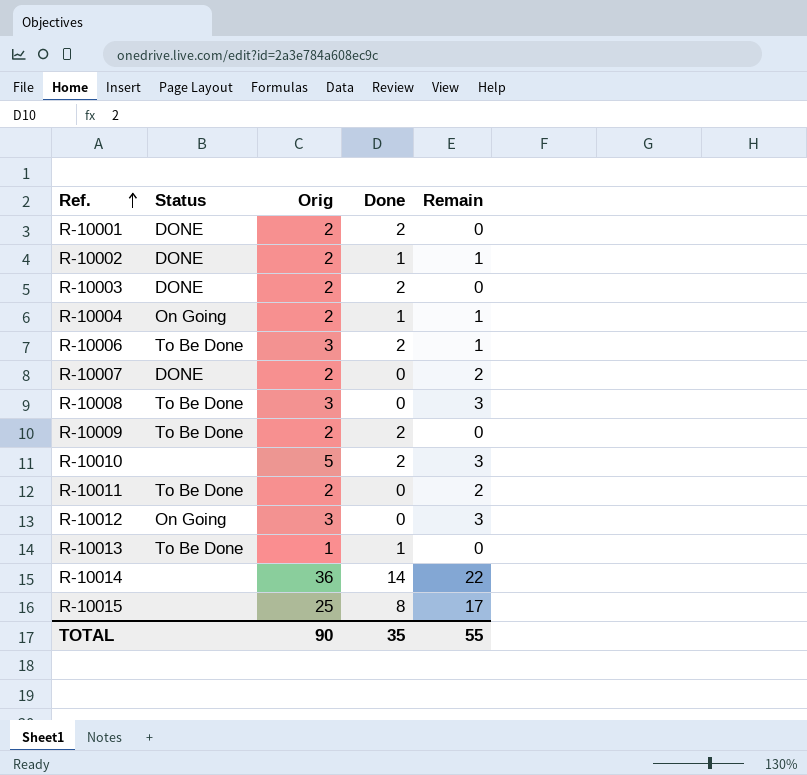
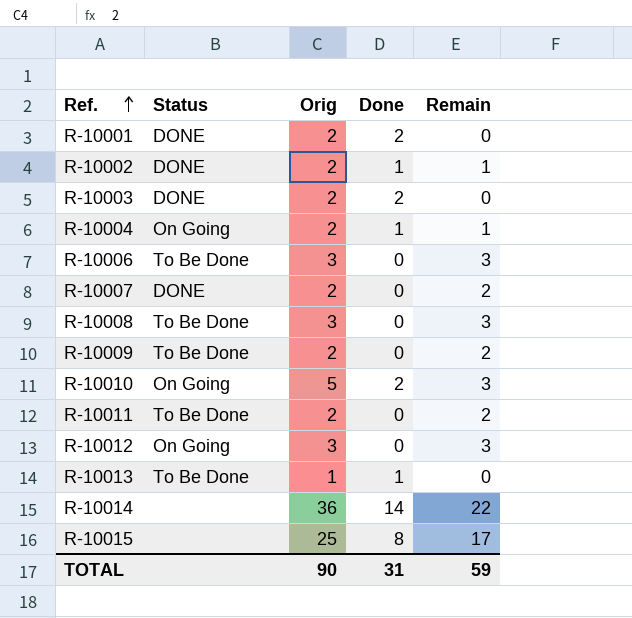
R-10006 | Done: 2 -> 0
R-10006 | Remain: 1 -> 3
R-10009 | Done: 2 -> 0
R-10009 | Remain: 0 -> 2
R-10010 | Status: none -> On Going
TOTAL | Done: 35 -> 31
TOTAL | Remain: 55 -> 59

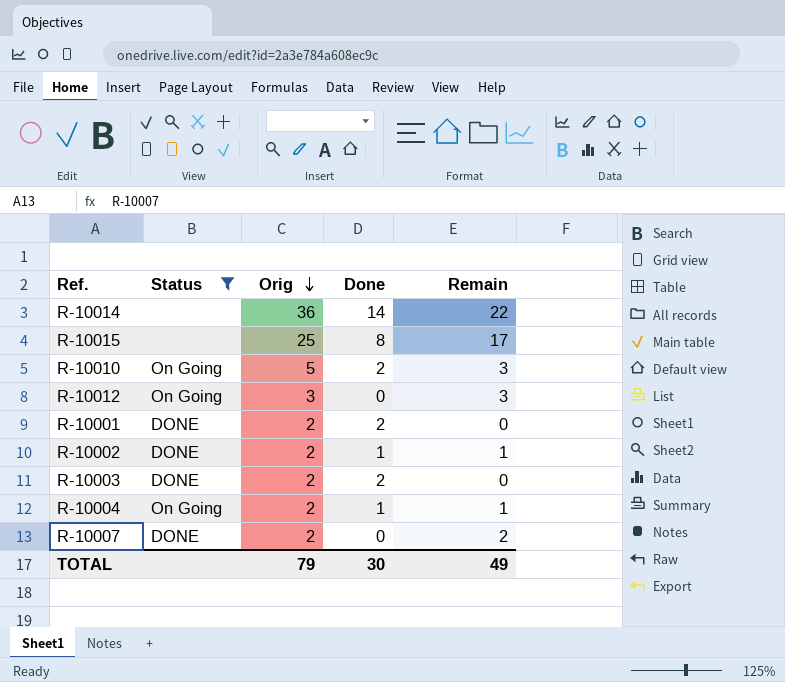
filter: none -> Status != To Be Done
row order: Ref. ascending -> Orig descending
TOTAL | Orig: 90 -> 79
TOTAL | Done: 31 -> 30
TOTAL | Remain: 59 -> 49

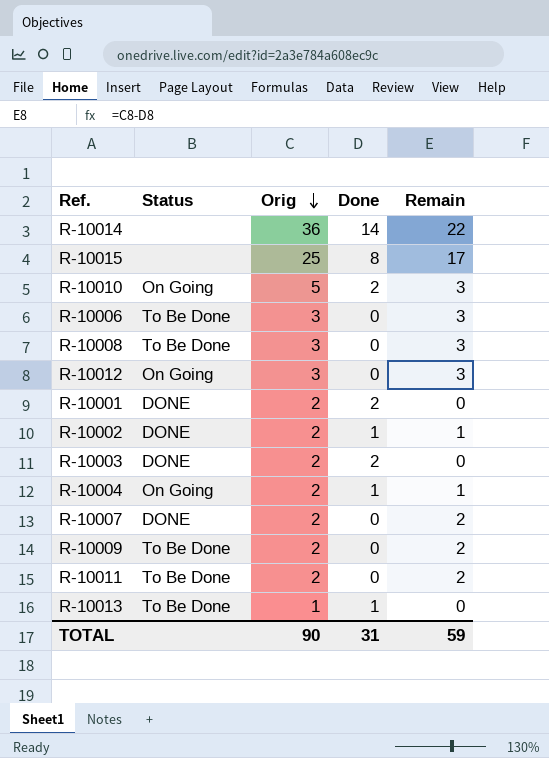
filter: Status != To Be Done -> none
TOTAL | Orig: 79 -> 90
TOTAL | Done: 30 -> 31
TOTAL | Remain: 49 -> 59

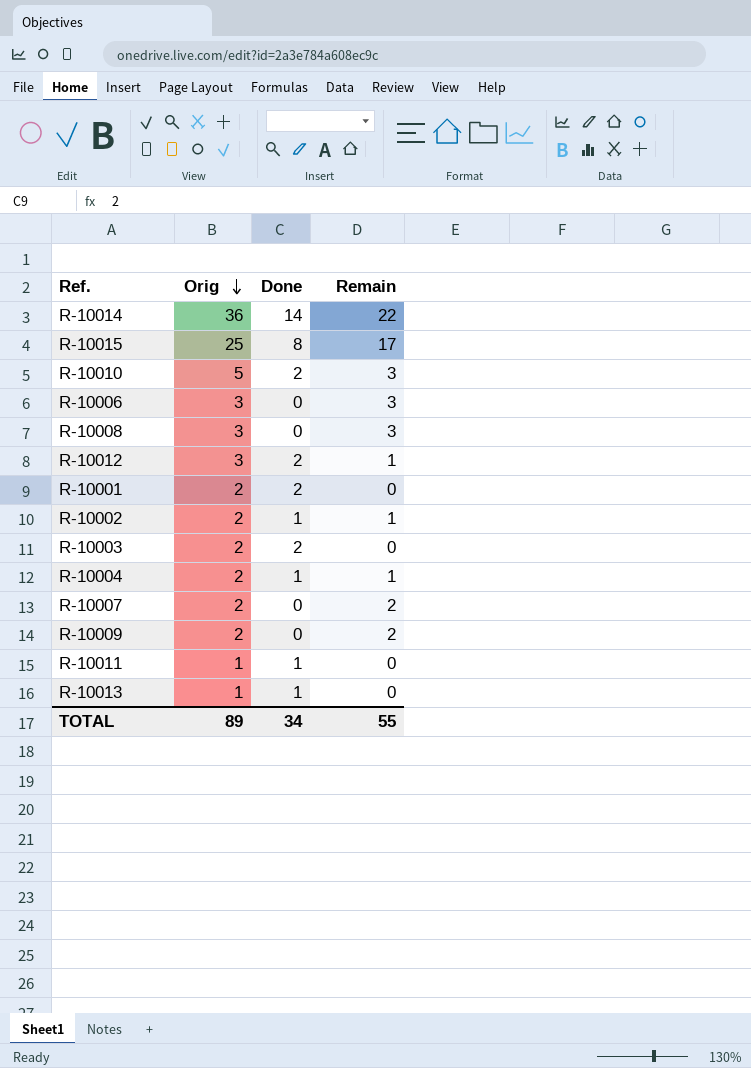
column Status | position: 2 -> none
R-10012 | Done: 0 -> 2
R-10012 | Remain: 3 -> 1
R-10011 | Orig: 2 -> 1
R-10011 | Done: 0 -> 1
R-10011 | Remain: 2 -> 0
TOTAL | Orig: 90 -> 89
TOTAL | Done: 31 -> 34
TOTAL | Remain: 59 -> 55

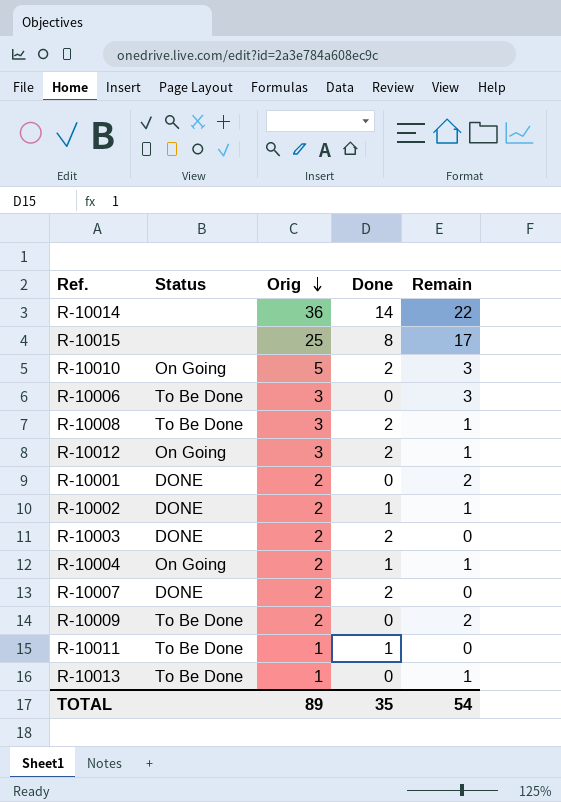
column Status | position: none -> 2
R-10008 | Done: 0 -> 2
R-10008 | Remain: 3 -> 1
R-10001 | Done: 2 -> 0
R-10001 | Remain: 0 -> 2
R-10007 | Done: 0 -> 2
R-10007 | Remain: 2 -> 0
R-10013 | Done: 1 -> 0
R-10013 | Remain: 0 -> 1
TOTAL | Done: 34 -> 35
TOTAL | Remain: 55 -> 54

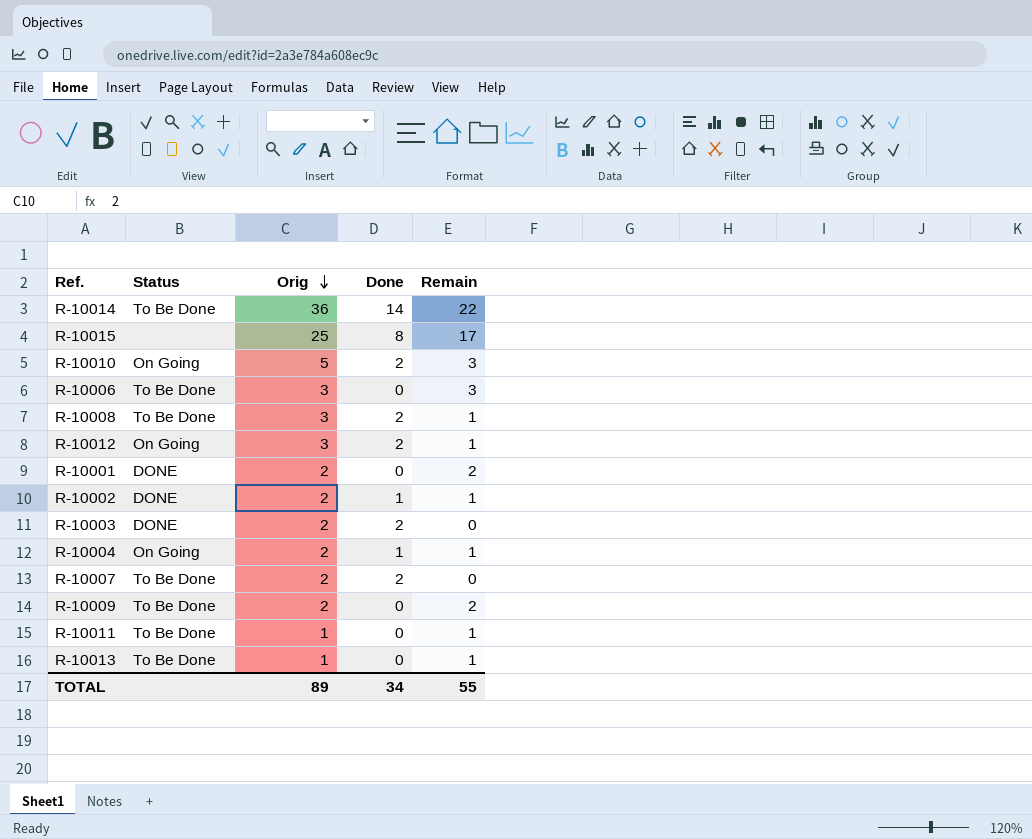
R-10014 | Status: none -> To Be Done
R-10007 | Status: DONE -> To Be Done
R-10011 | Done: 1 -> 0
R-10011 | Remain: 0 -> 1
TOTAL | Done: 35 -> 34
TOTAL | Remain: 54 -> 55

